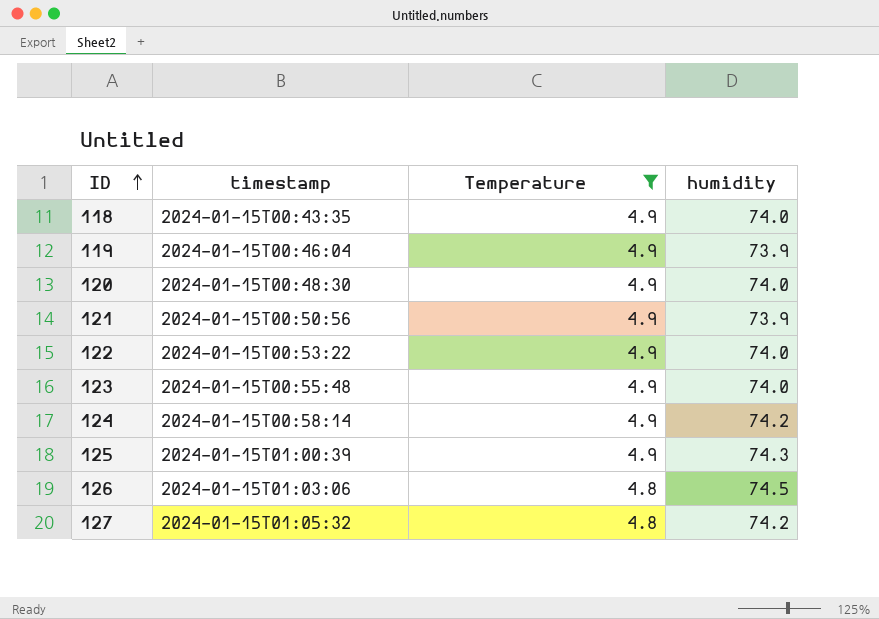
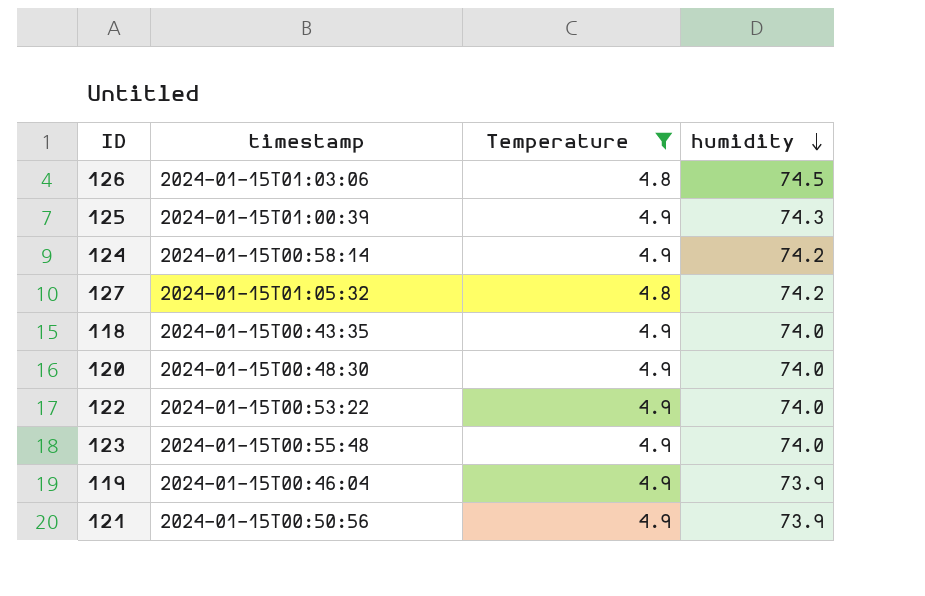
row order: ID ascending -> humidity descending

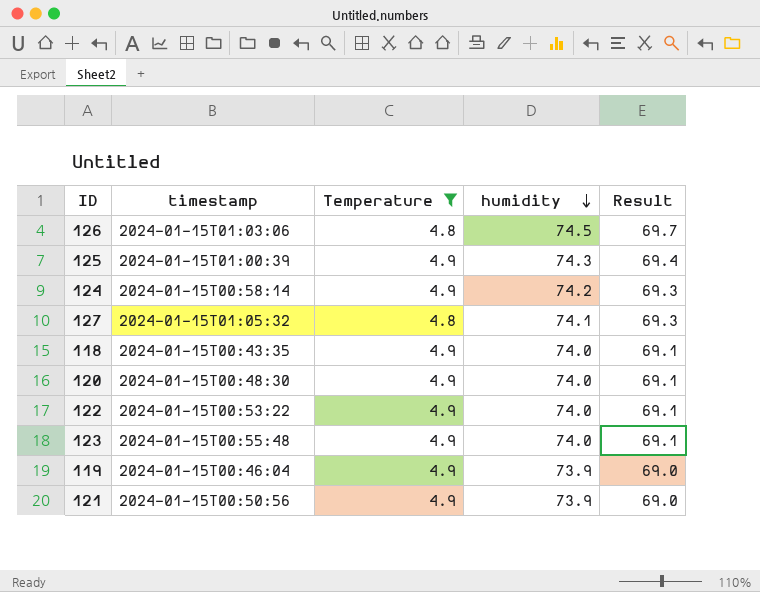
column Result | formula: none -> [humidity] - [Temperature]
127 | humidity: 74.2 -> 74.1

